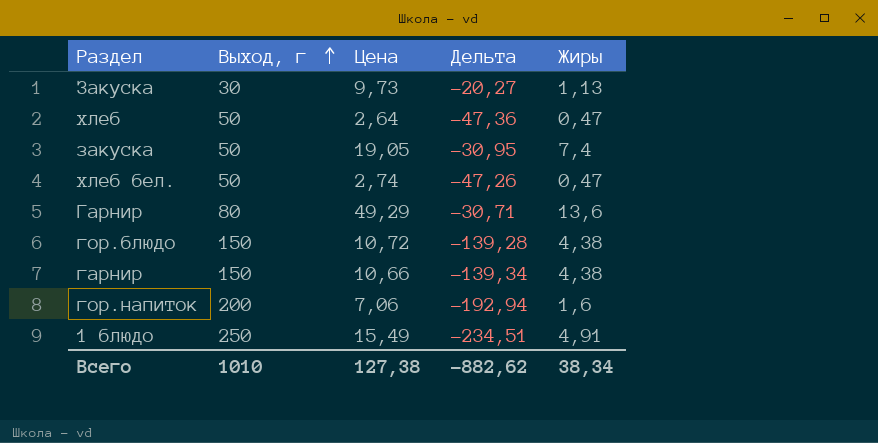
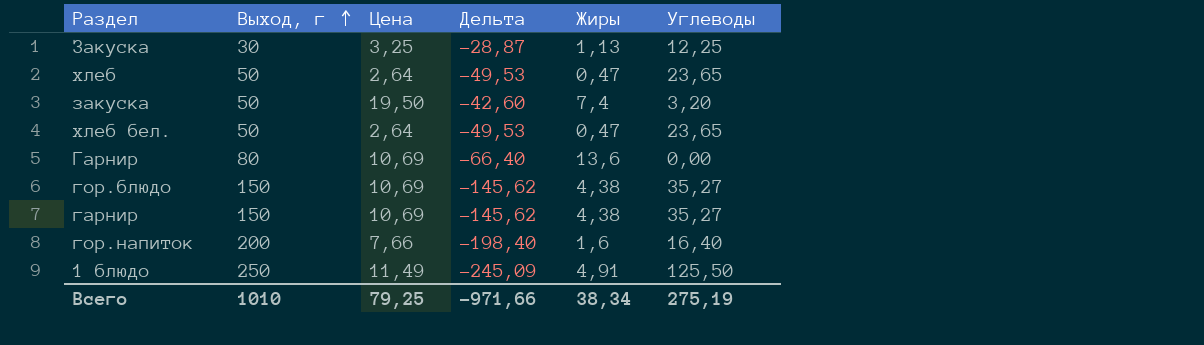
column Дельта | formula: [Цена] - [Выход, г] -> [Жиры] - [Выход, г]
column Углеводы | position: none -> 6
Закуска | Цена: 9,73 -> 3,25
закуска | Цена: 19,05 -> 19,50
хлеб бел. | Цена: 2,74 -> 2,64
Гарнир | Цена: 49,29 -> 10,69
гор.блюдо | Цена: 10,72 -> 10,69
гарнир | Цена: 10,66 -> 10,69
гор.напиток | Цена: 7,06 -> 7,66
1 блюдо | Цена: 15,49 -> 11,49
Всего | Цена: 127,38 -> 79,25
Всего | Дельта: -882,62 -> -971,66

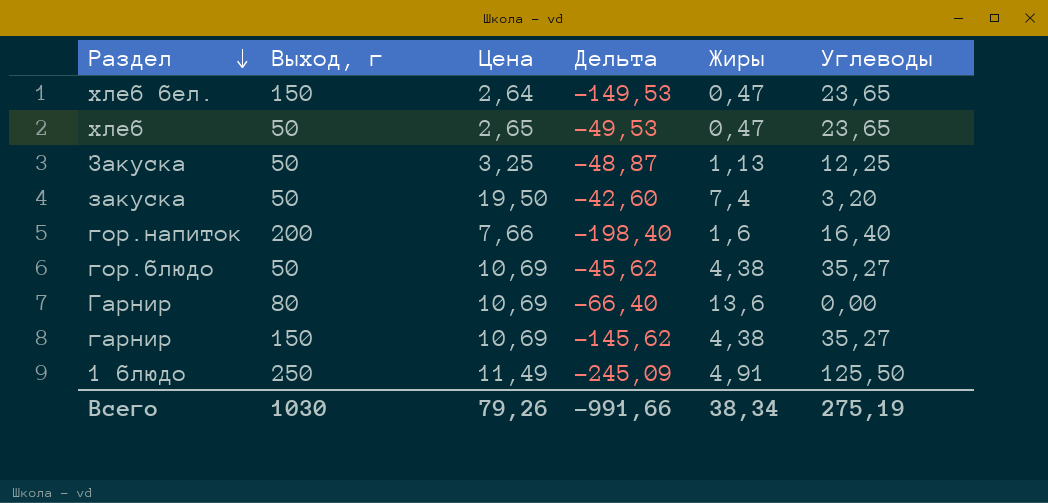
row order: Выход, г ascending -> Раздел descending
хлеб бел. | Выход, г: 50 -> 150
хлеб бел. | Дельта: -49,53 -> -149,53
хлеб | Цена: 2,64 -> 2,65
Закуска | Выход, г: 30 -> 50
Закуска | Дельта: -28,87 -> -48,87
гор.блюдо | Выход, г: 150 -> 50
гор.блюдо | Дельта: -145,62 -> -45,62
Всего | Выход, г: 1010 -> 1030
Всего | Цена: 79,25 -> 79,26
Всего | Дельта: -971,66 -> -991,66

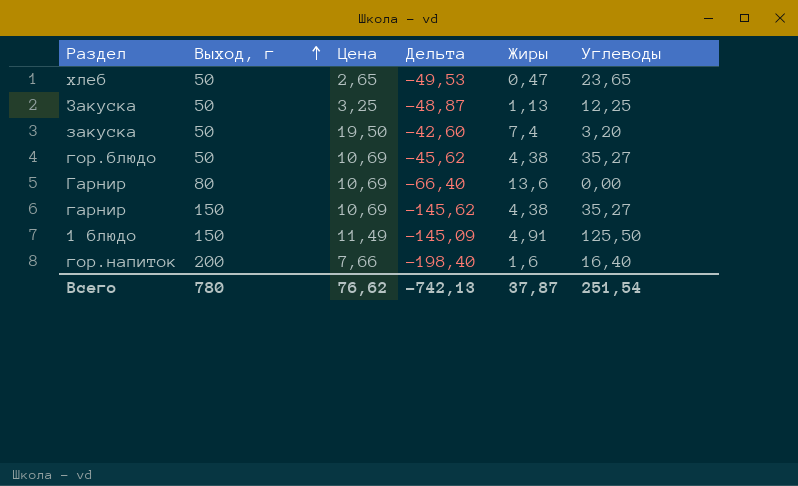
row order: Раздел descending -> Выход, г ascending
row хлеб бел.: 150 | 2,64 | -149,53 | 0,47 | 23,65 -> none
1 блюдо | Выход, г: 250 -> 150
1 блюдо | Дельта: -245,09 -> -145,09
Всего | Выход, г: 1030 -> 780
Всего | Цена: 79,26 -> 76,62
Всего | Дельта: -991,66 -> -742,13
Всего | Жиры: 38,34 -> 37,87
Всего | Углеводы: 275,19 -> 251,54

